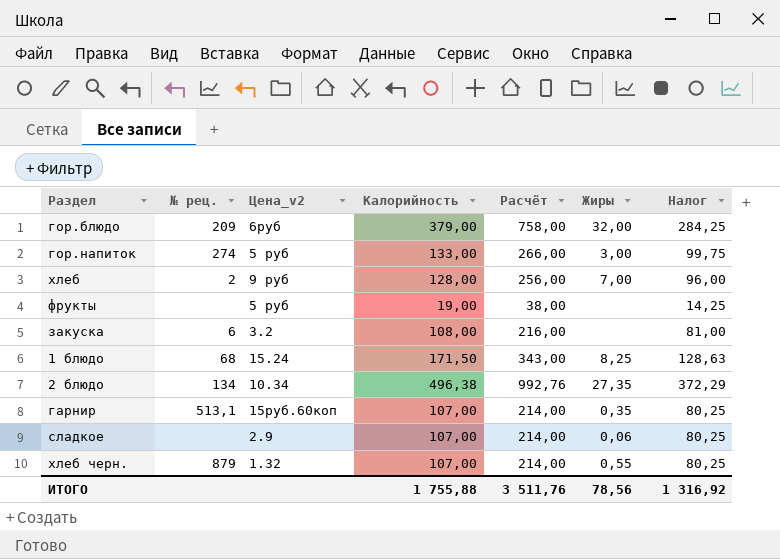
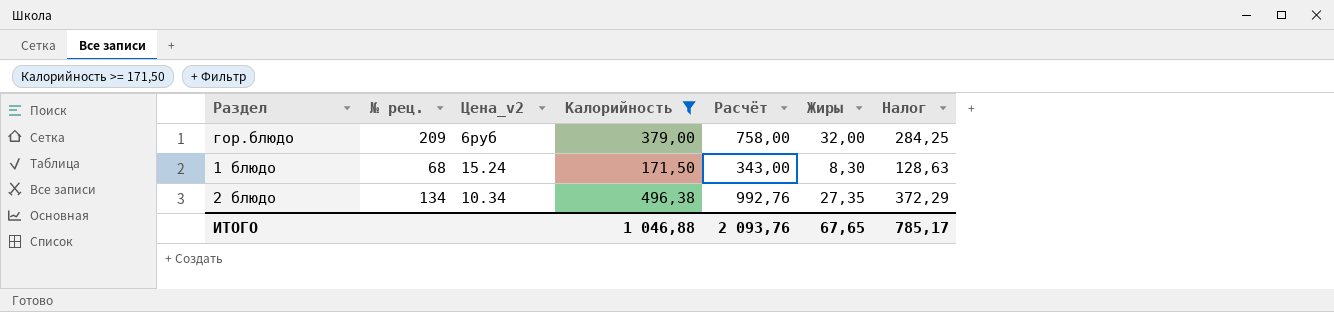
filter: none -> Калорийность >= 171,50
1 блюдо | Жиры: 8,25 -> 8,30
ИТОГО | Калорийность: 1 755,88 -> 1 046,88
ИТОГО | Расчёт: 3 511,76 -> 2 093,76
ИТОГО | Жиры: 78,56 -> 67,65
ИТОГО | Налог: 1 316,92 -> 785,17

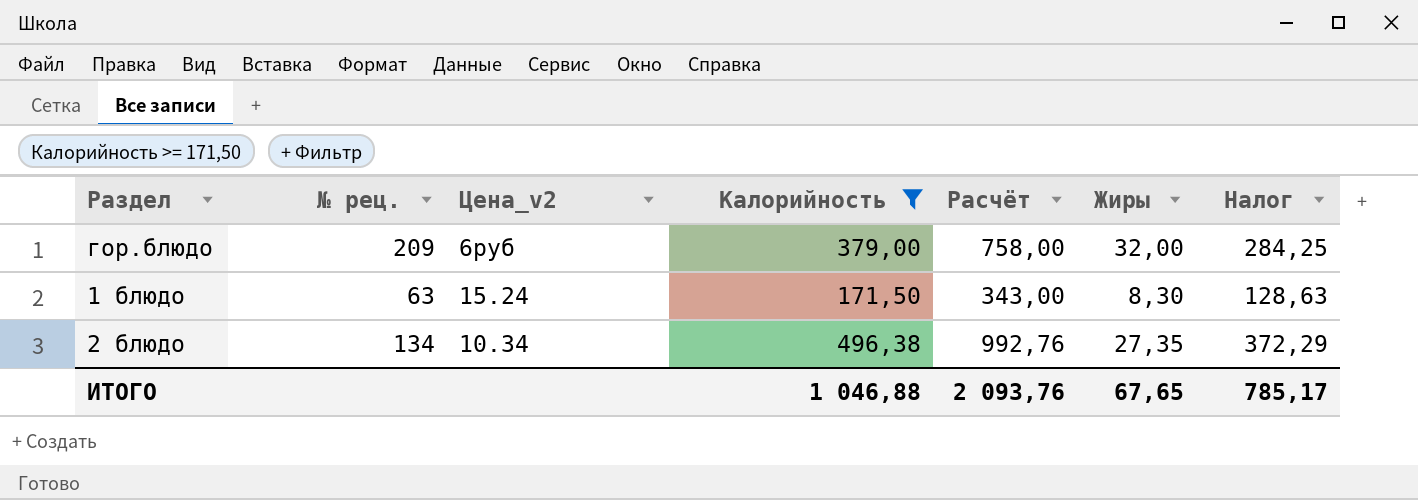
1 блюдо | № рец.: 68 -> 63

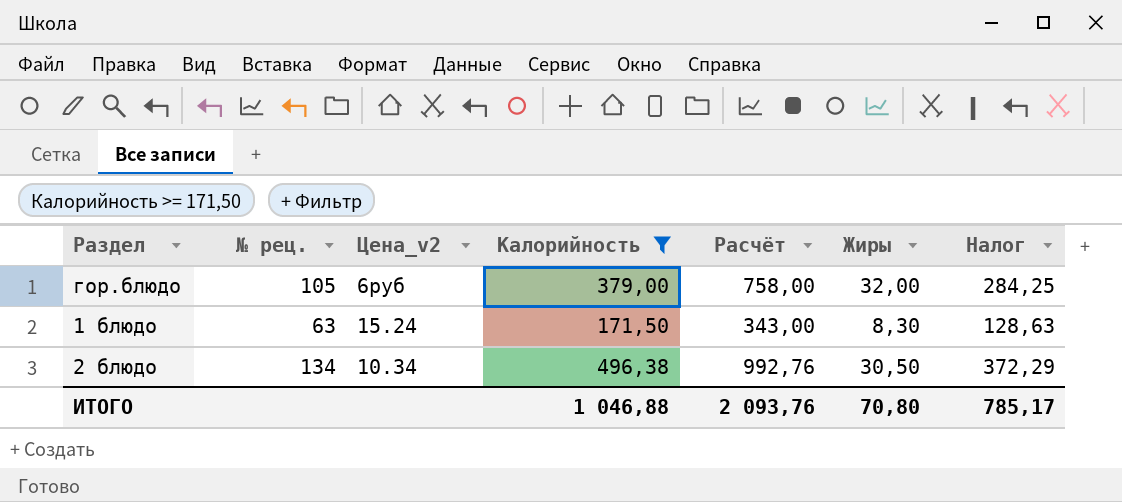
гор.блюдо | № рец.: 209 -> 105
2 блюдо | Жиры: 27,35 -> 30,50
ИТОГО | Жиры: 67,65 -> 70,80

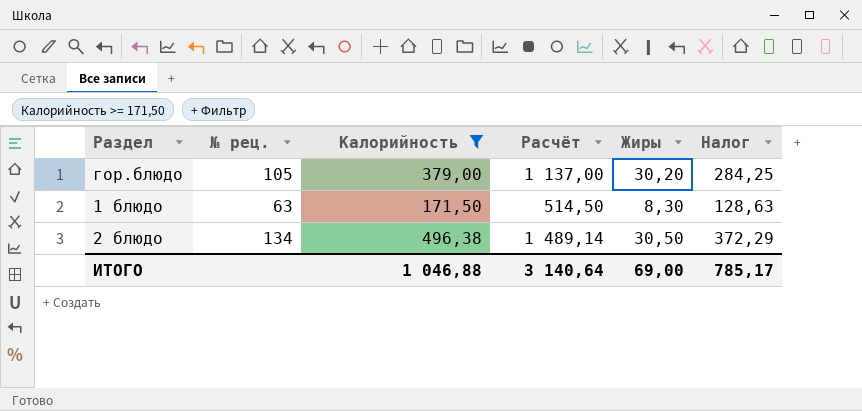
column Цена_v2 | position: 3 -> none
column Расчёт | formula: [Калорийность] * 2 -> [Калорийность] * 3
гор.блюдо | Жиры: 32,00 -> 30,20
ИТОГО | Расчёт: 2 093,76 -> 3 140,64
ИТОГО | Жиры: 70,80 -> 69,00

